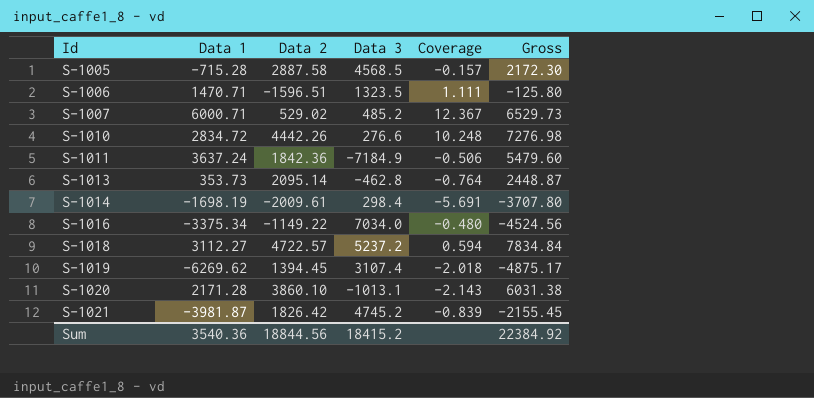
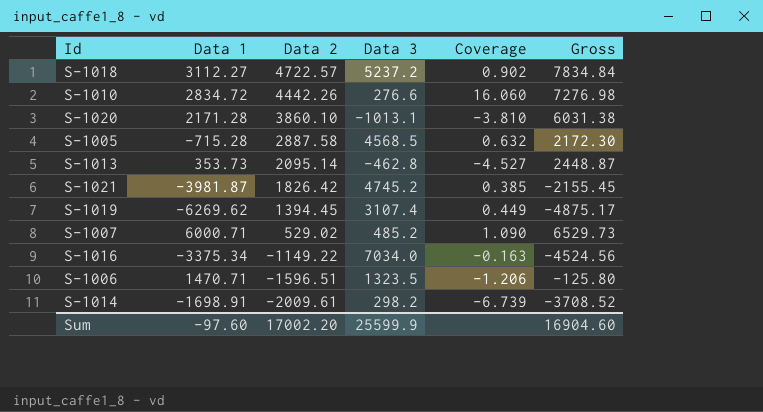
row order: Id ascending -> Data 2 descending
column Coverage | formula: [Data 1] / [Data 3] -> [Data 2] / [Data 3]
row S-1011: 3637.24 | 1842.36 | -7184.9 | -0.506 | 5479.60 -> none
S-1014 | Data 1: -1698.19 -> -1698.91
S-1014 | Data 3: 298.4 -> 298.2
S-1014 | Gross: -3707.80 -> -3708.52
Sum | Data 1: 3540.36 -> -97.60
Sum | Data 2: 18844.56 -> 17002.20
Sum | Data 3: 18415.2 -> 25599.9
Sum | Gross: 22384.92 -> 16904.60

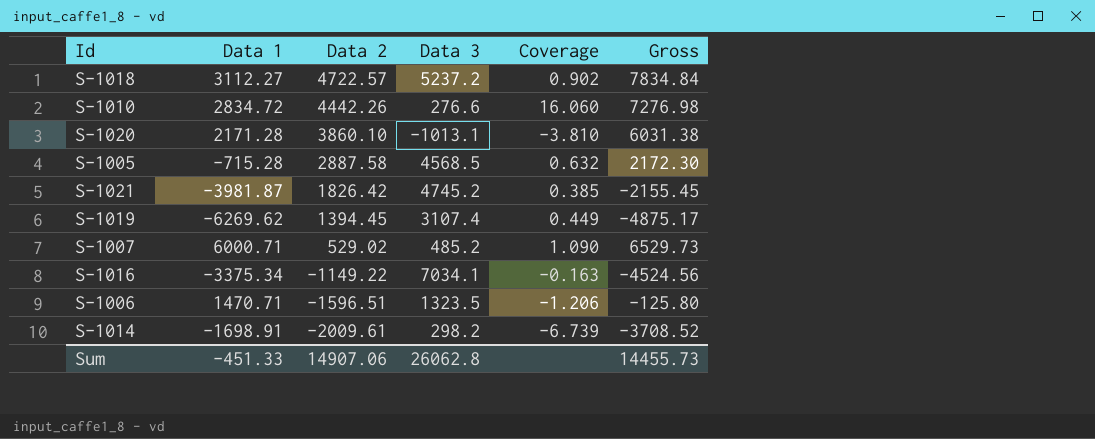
row S-1013: 353.73 | 2095.14 | -462.8 | -4.527 | 2448.87 -> none
S-1016 | Data 3: 7034.0 -> 7034.1
Sum | Data 1: -97.60 -> -451.33
Sum | Data 2: 17002.20 -> 14907.06
Sum | Data 3: 25599.9 -> 26062.8
Sum | Gross: 16904.60 -> 14455.73

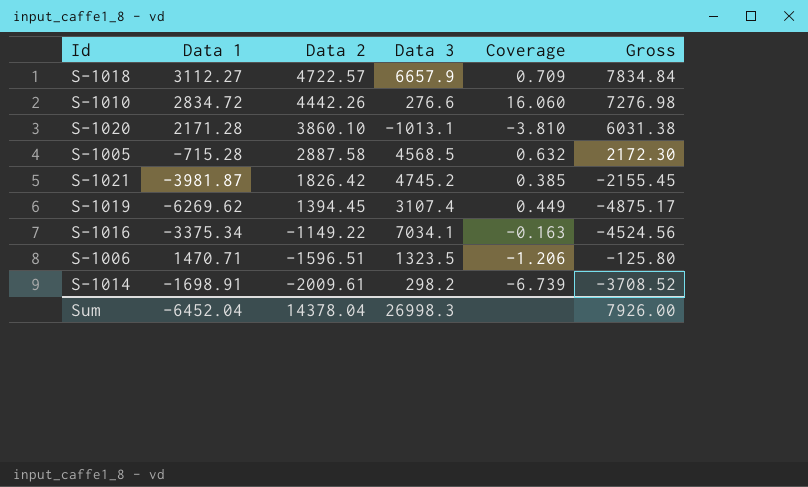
row S-1007: 6000.71 | 529.02 | 485.2 | 1.090 | 6529.73 -> none
S-1018 | Data 3: 5237.2 -> 6657.9
S-1018 | Coverage: 0.902 -> 0.709
Sum | Data 1: -451.33 -> -6452.04
Sum | Data 2: 14907.06 -> 14378.04
Sum | Data 3: 26062.8 -> 26998.3
Sum | Gross: 14455.73 -> 7926.00

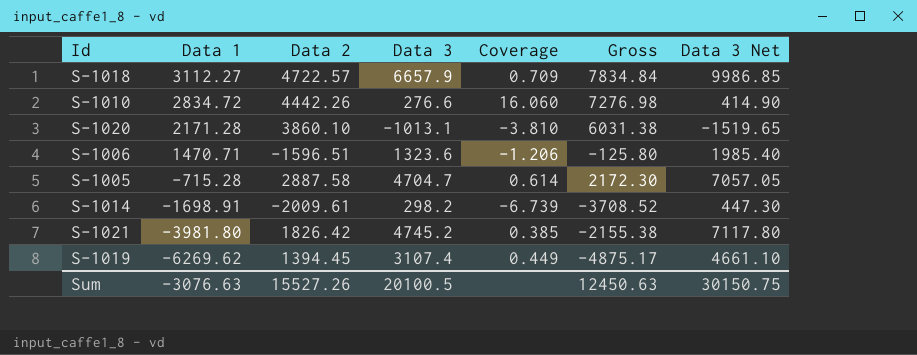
row order: Data 2 descending -> Data 1 descending
column Data 3 Net | formula: none -> [Data 3] * 1.5
row S-1016: -3375.34 | -1149.22 | 7034.1 | -0.163 | -4524.56 -> none
S-1006 | Data 3: 1323.5 -> 1323.6
S-1005 | Data 3: 4568.5 -> 4704.7
S-1005 | Coverage: 0.632 -> 0.614
S-1021 | Data 1: -3981.87 -> -3981.80
S-1021 | Gross: -2155.45 -> -2155.38
Sum | Data 1: -6452.04 -> -3076.63
Sum | Data 2: 14378.04 -> 15527.26
Sum | Data 3: 26998.3 -> 20100.5
Sum | Gross: 7926.00 -> 12450.63

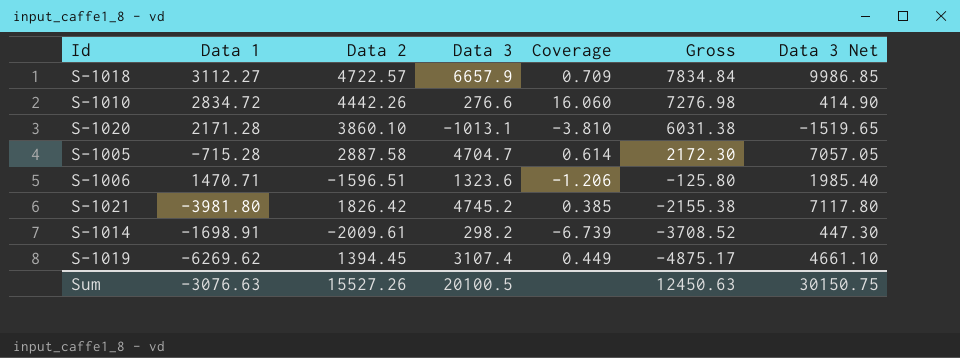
row order: Data 1 descending -> Gross descending

